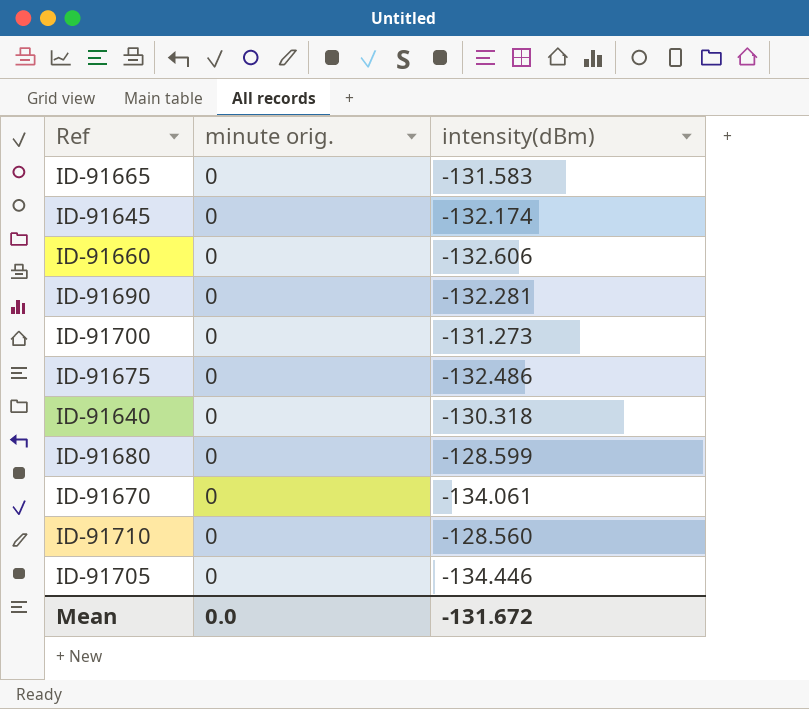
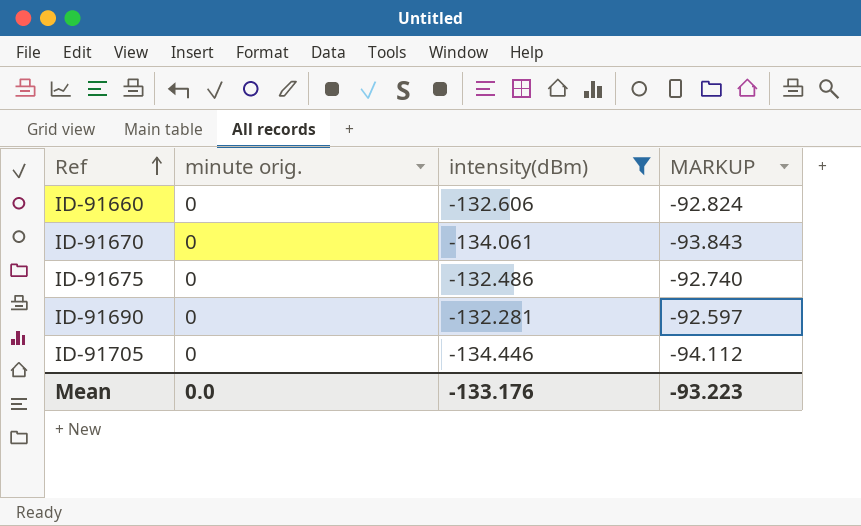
filter: none -> intensity(dBm) <= -132.281
row order: none -> Ref ascending
column MARKUP | formula: none -> [intensity(dBm)] * 0.7
Mean | intensity(dBm): -131.672 -> -133.176

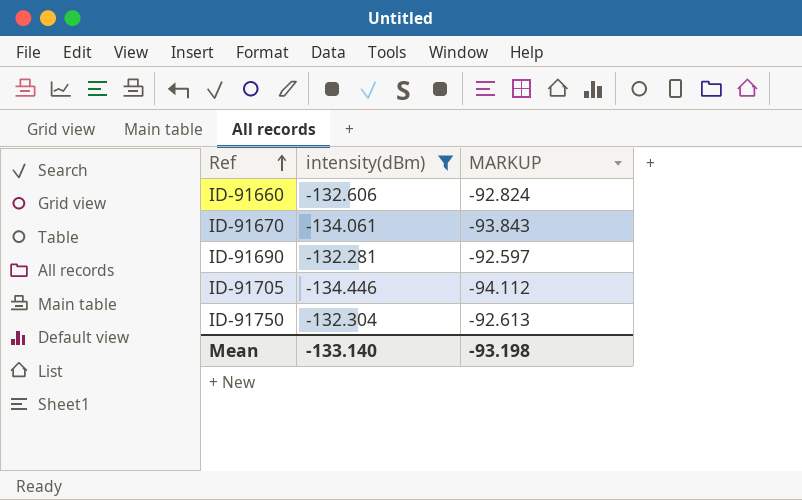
column minute orig. | position: 2 -> none
row ID-91675: 0 | -132.486 | -92.740 -> none
row ID-91750: none -> -132.304 | -92.613
Mean | intensity(dBm): -133.176 -> -133.140
Mean | MARKUP: -93.223 -> -93.198

